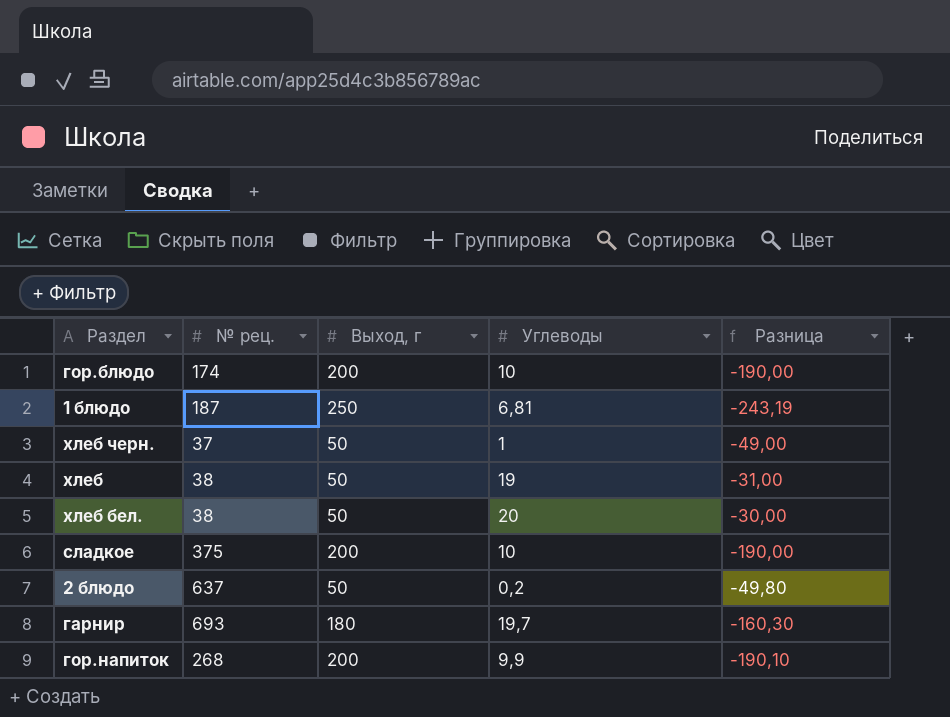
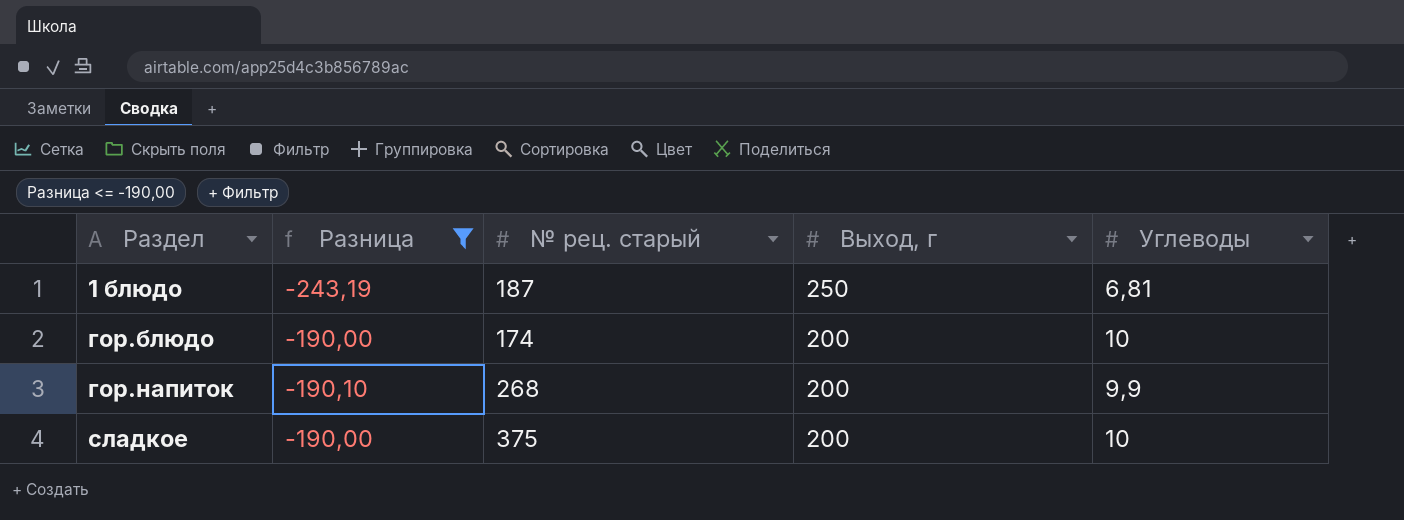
filter: none -> Разница <= -190,00
row order: none -> Раздел ascending
column Разница | position: 5 -> 2
column name: № рец. -> № рец. старый

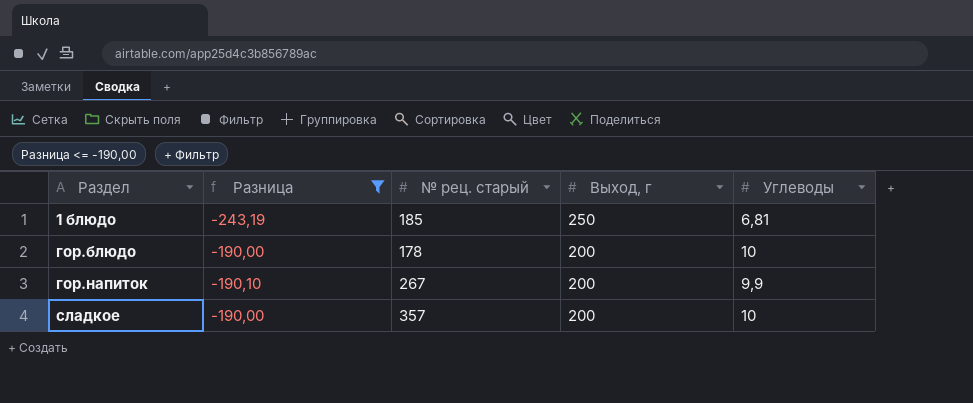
1 блюдо | № рец. старый: 187 -> 185
гор.блюдо | № рец. старый: 174 -> 178
гор.напиток | № рец. старый: 268 -> 267
сладкое | № рец. старый: 375 -> 357

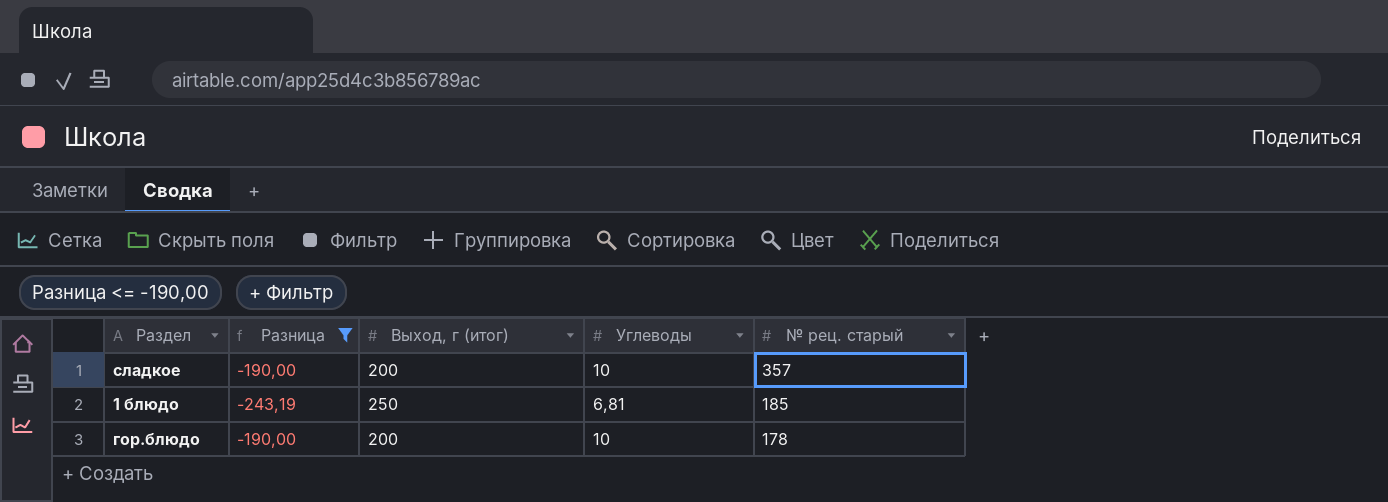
row order: Раздел ascending -> № рец. старый descending
column name: Выход, г -> Выход, г (итог)
column № рец. старый | position: 3 -> 5
row гор.напиток: -190,10 | 267 | 200 | 9,9 -> none

